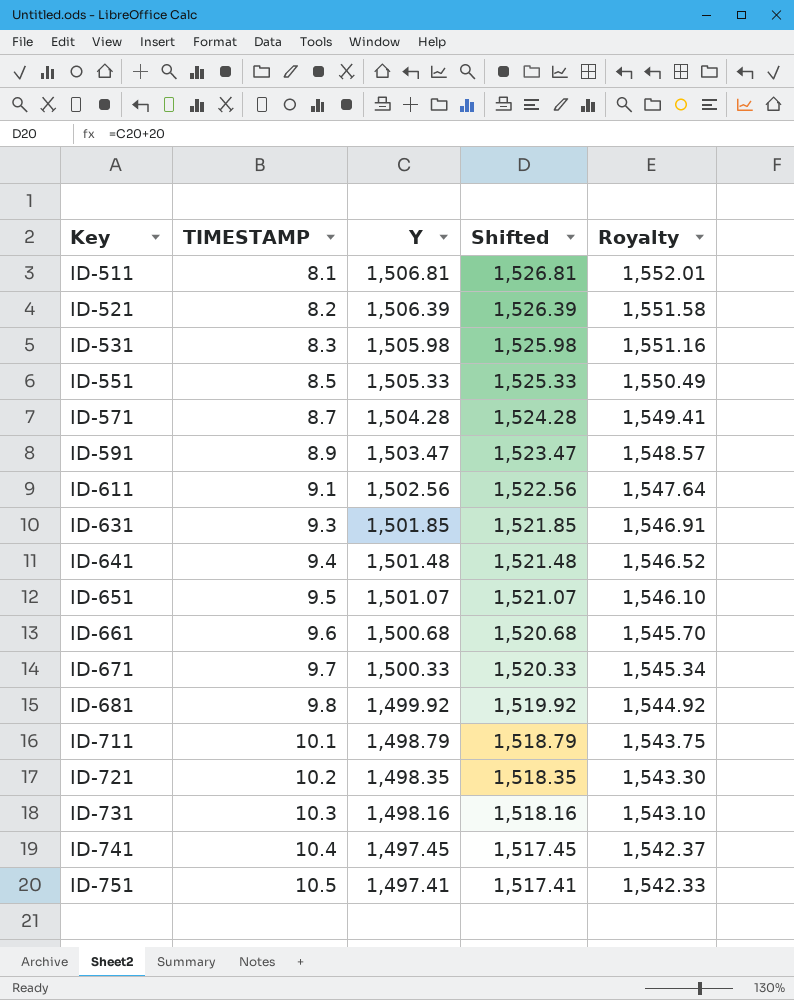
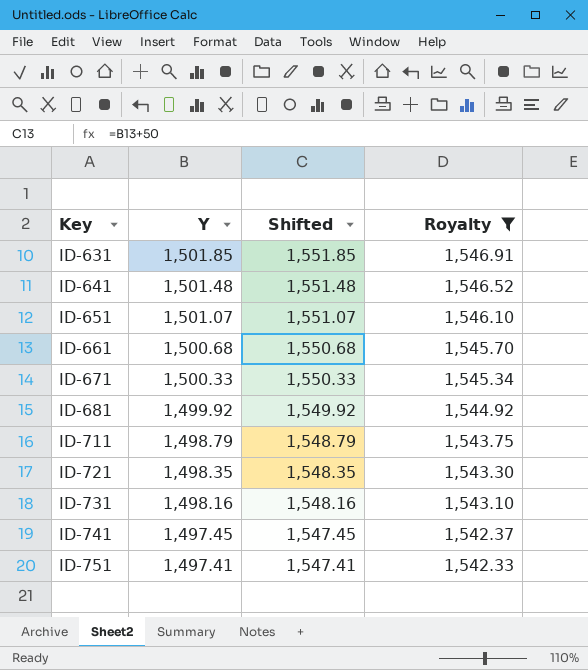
filter: none -> Royalty <= 1,546.91
column TIMESTAMP | position: 2 -> none
column Shifted | formula: [Y] + 20 -> [Y] + 50

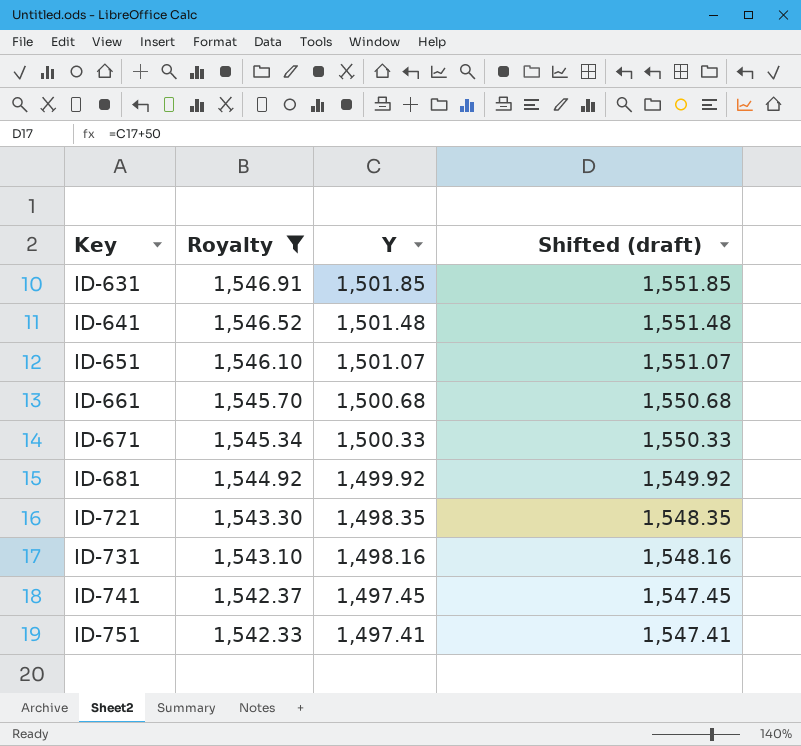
column Royalty | position: 4 -> 2
column name: Shifted -> Shifted (draft)
row ID-711: 1,498.79 | 1,548.79 | 1,543.75 -> none

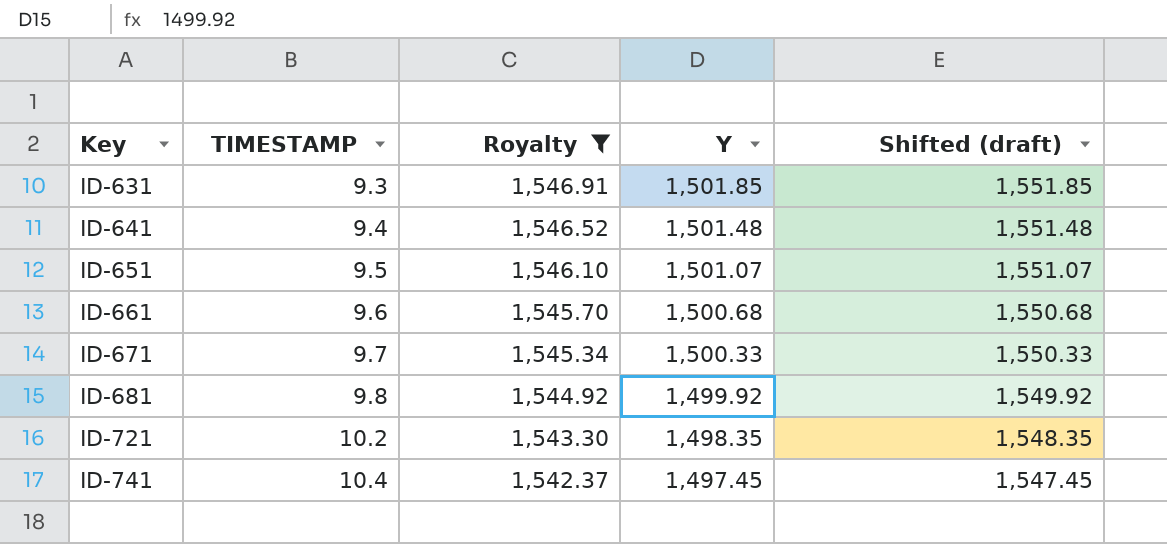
column TIMESTAMP | position: none -> 2
row ID-731: 1,543.10 | 1,498.16 | 1,548.16 -> none
row ID-751: 1,542.33 | 1,497.41 | 1,547.41 -> none

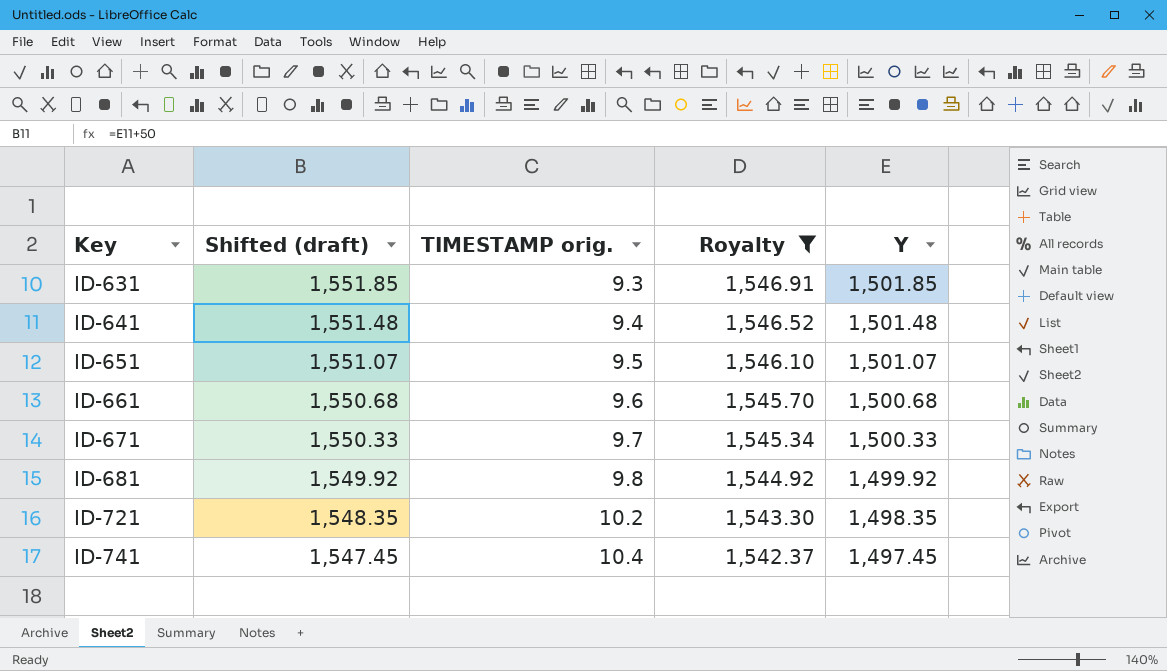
column Shifted (draft) | position: 5 -> 2
column name: TIMESTAMP -> TIMESTAMP orig.

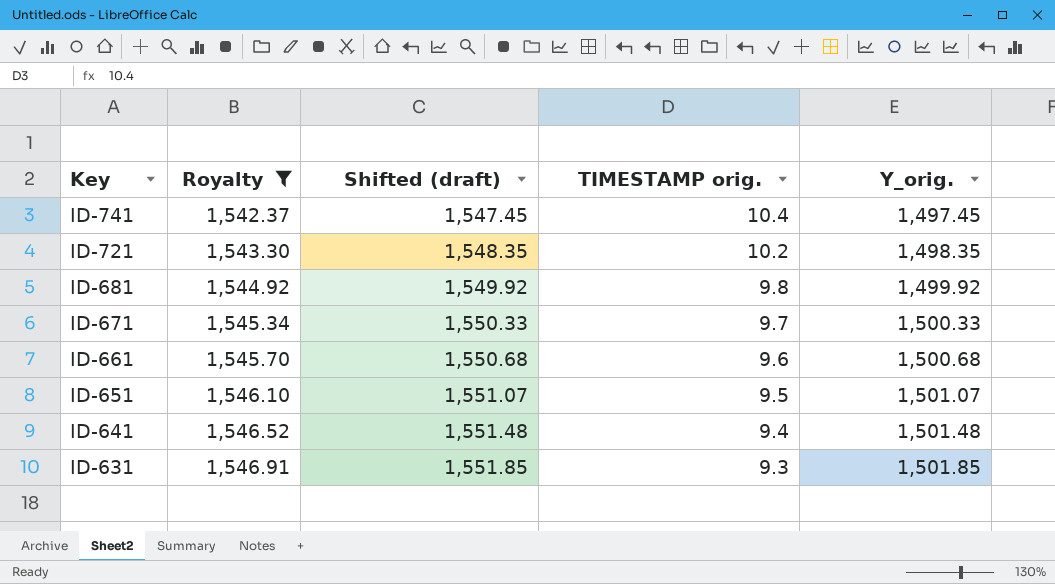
row order: Key ascending -> Key descending
column Royalty | position: 4 -> 2
column name: Y -> Y_orig.

